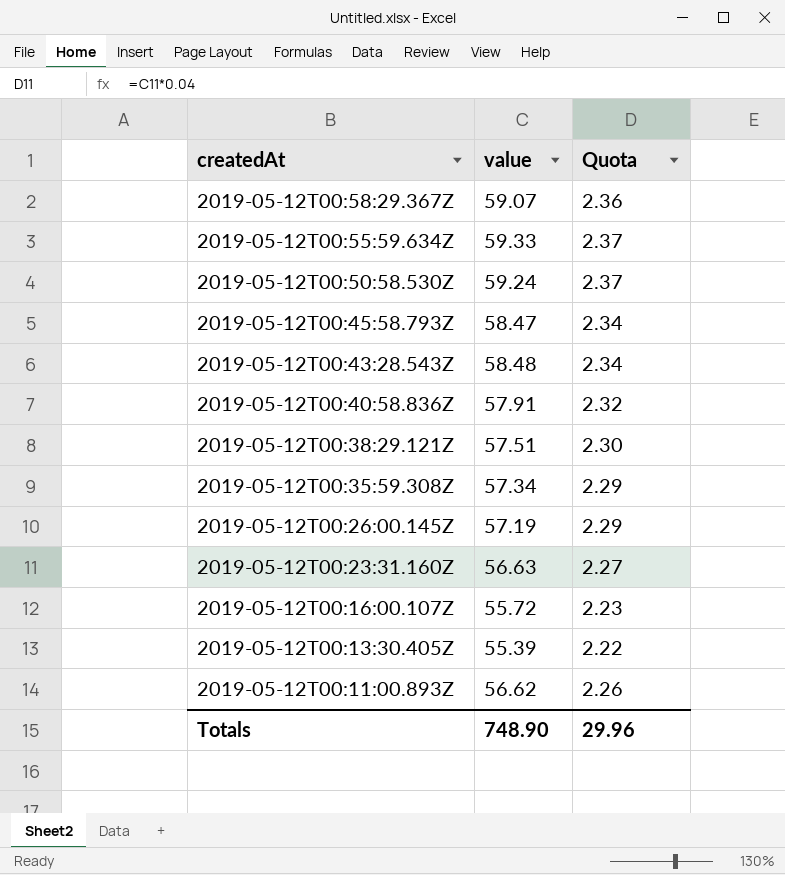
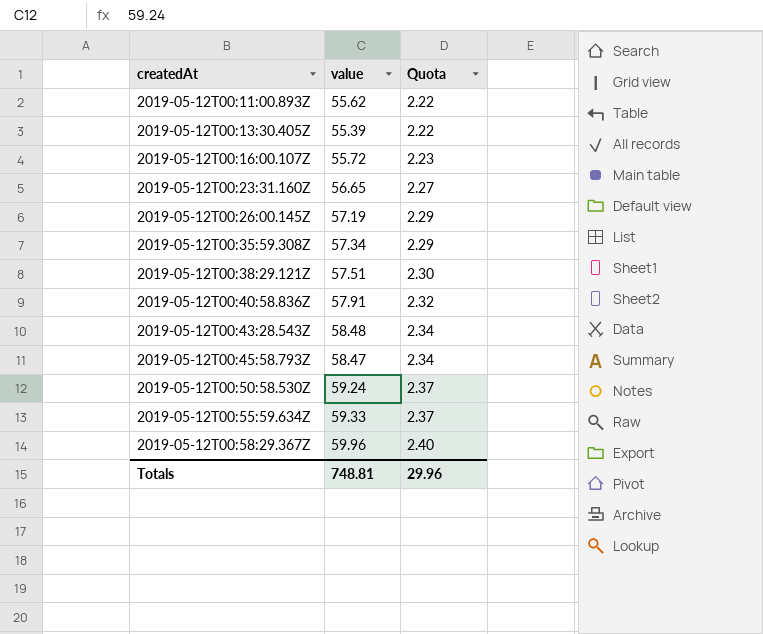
row order: createdAt descending -> createdAt ascending
2019-05-12T00:11:00.893Z | value: 56.62 -> 55.62
2019-05-12T00:11:00.893Z | Quota: 2.26 -> 2.22
2019-05-12T00:23:31.160Z | value: 56.63 -> 56.65
2019-05-12T00:58:29.367Z | value: 59.07 -> 59.96
2019-05-12T00:58:29.367Z | Quota: 2.36 -> 2.40
Totals | value: 748.90 -> 748.81

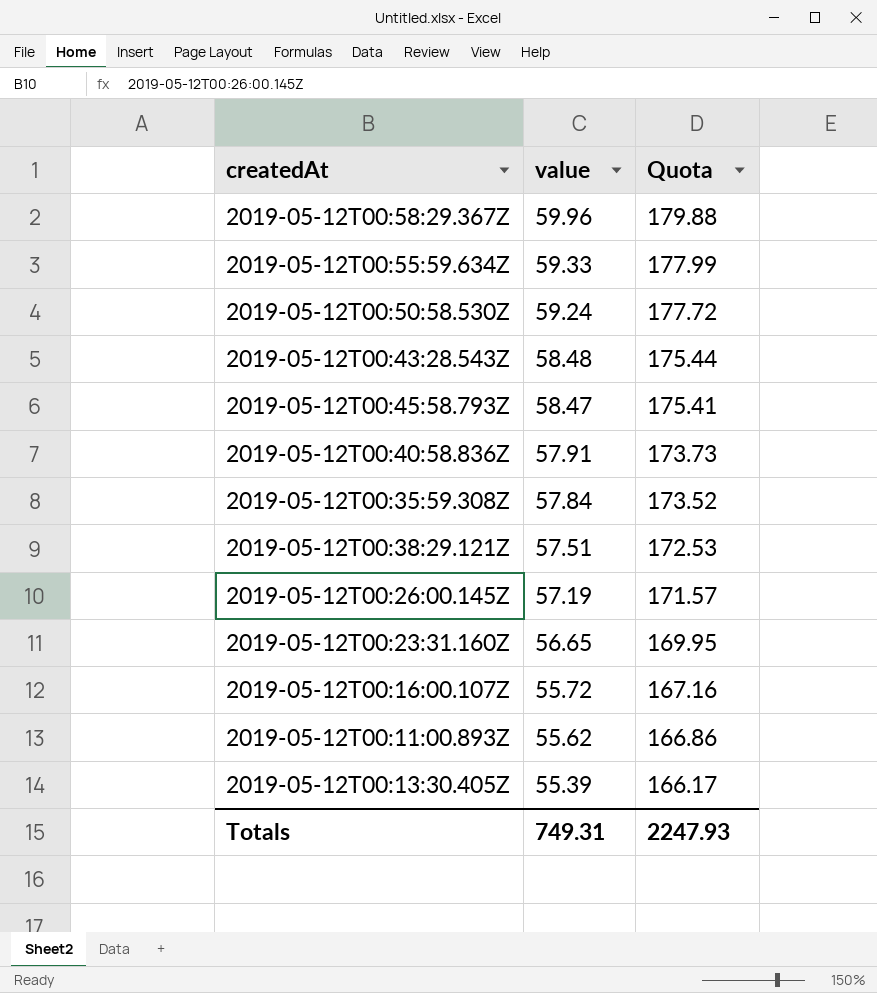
row order: createdAt ascending -> value descending
column Quota | formula: [value] * 0.04 -> [value] * 3
2019-05-12T00:35:59.308Z | value: 57.34 -> 57.84
Totals | value: 748.81 -> 749.31
Totals | Quota: 29.96 -> 2247.93

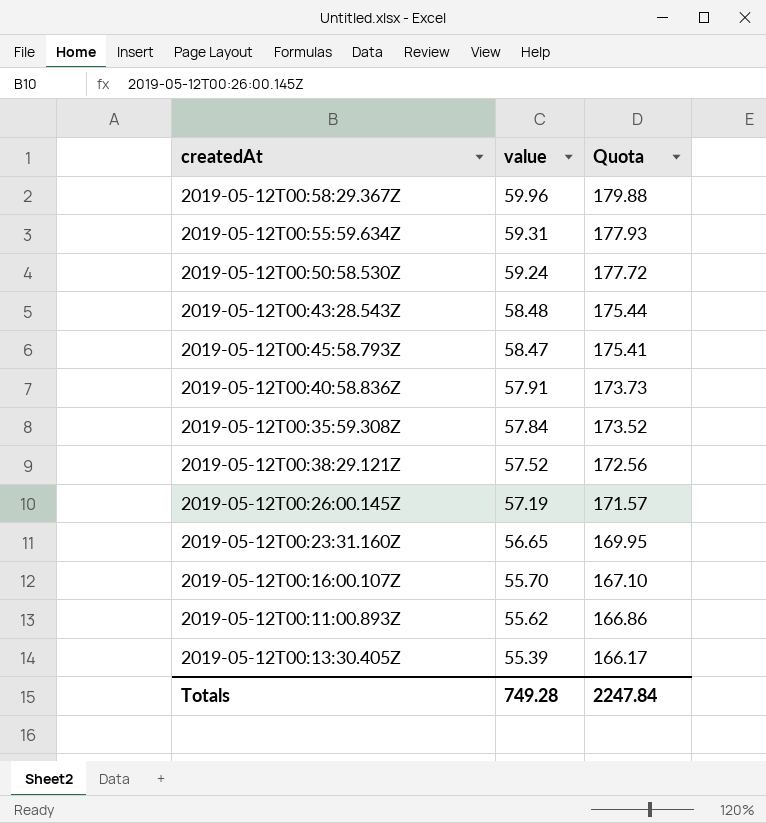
2019-05-12T00:55:59.634Z | value: 59.33 -> 59.31
2019-05-12T00:55:59.634Z | Quota: 177.99 -> 177.93
2019-05-12T00:38:29.121Z | value: 57.51 -> 57.52
2019-05-12T00:38:29.121Z | Quota: 172.53 -> 172.56
2019-05-12T00:16:00.107Z | value: 55.72 -> 55.70
2019-05-12T00:16:00.107Z | Quota: 167.16 -> 167.10
Totals | value: 749.31 -> 749.28
Totals | Quota: 2247.93 -> 2247.84

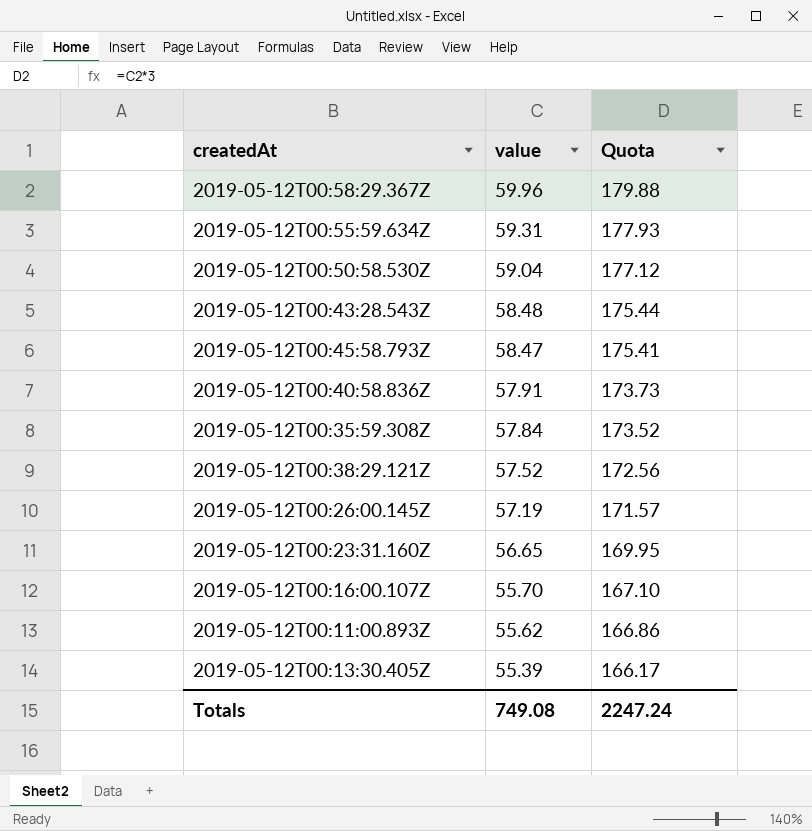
2019-05-12T00:50:58.530Z | value: 59.24 -> 59.04
2019-05-12T00:50:58.530Z | Quota: 177.72 -> 177.12
Totals | value: 749.28 -> 749.08
Totals | Quota: 2247.84 -> 2247.24

